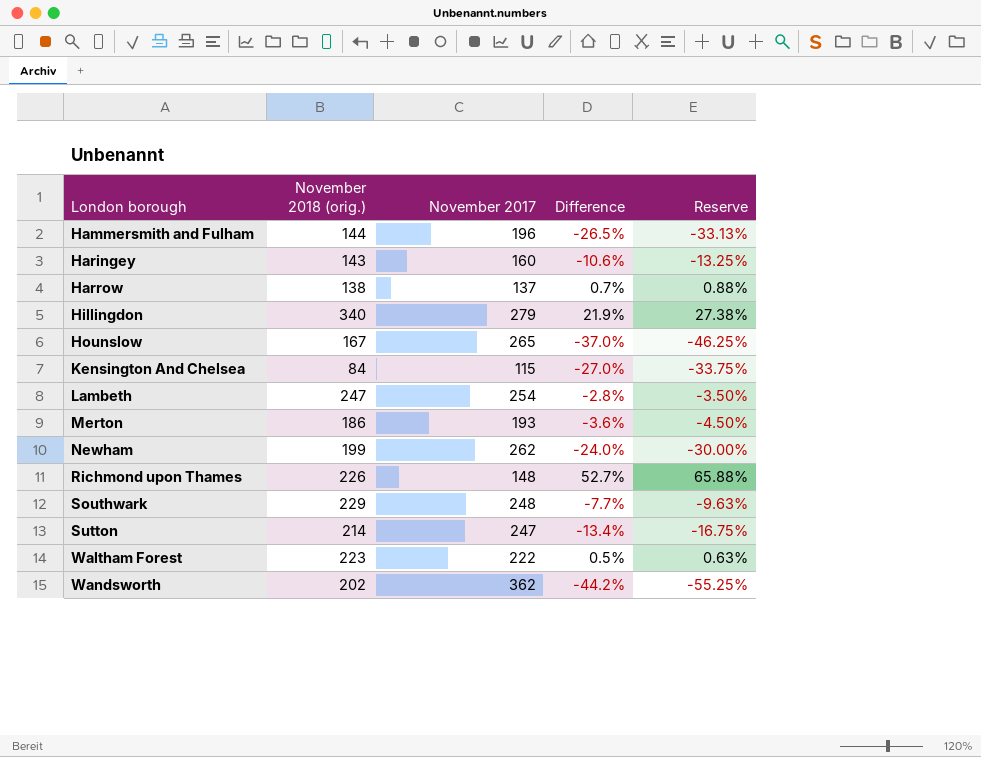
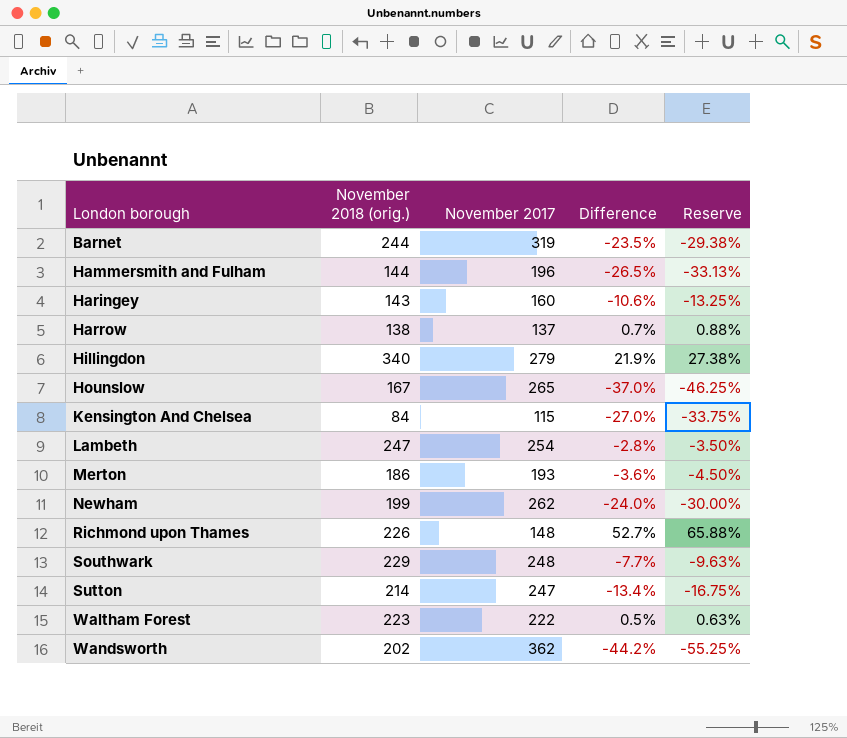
row Barnet: none -> 244 | 319 | -23.5% | -29.38%

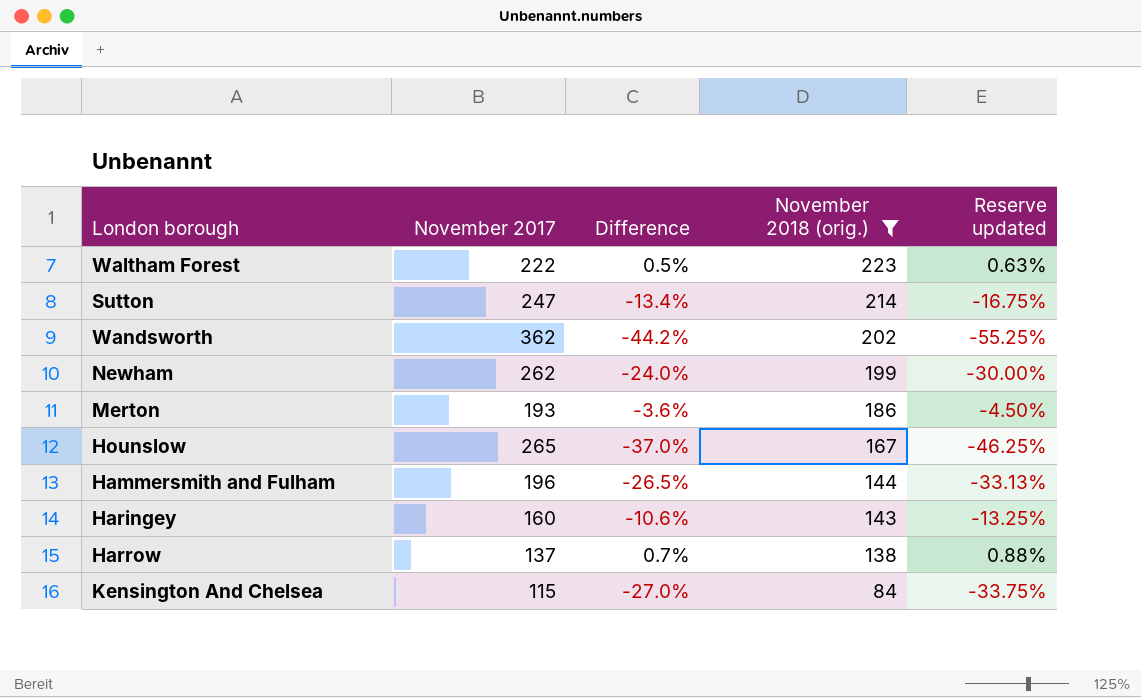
filter: none -> November 2018 (orig.) <= 223
row order: London borough ascending -> November 2018 (orig.) descending
column November 2018 (orig.) | position: 2 -> 4
column name: Reserve -> Reserve updated

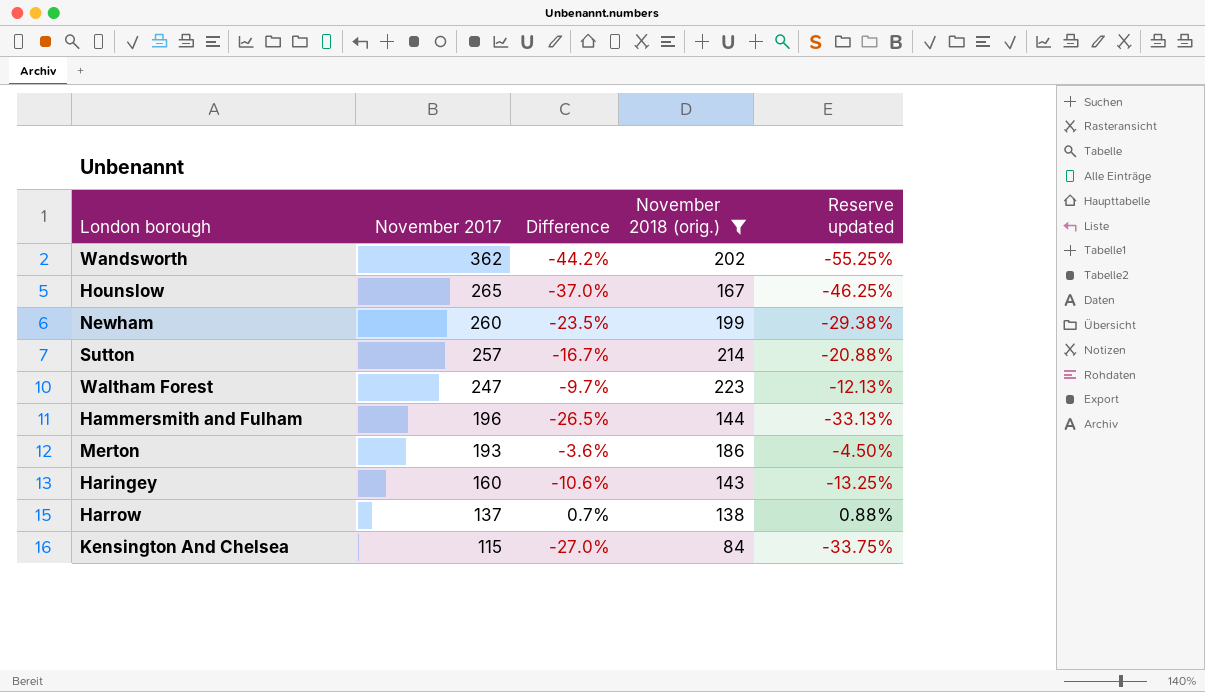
row order: November 2018 (orig.) descending -> November 2017 descending
Newham | November 2017: 262 -> 260
Newham | Difference: -24.0% -> -23.5%
Newham | Reserve updated: -30.00% -> -29.38%
Sutton | November 2017: 247 -> 257
Sutton | Difference: -13.4% -> -16.7%
Sutton | Reserve updated: -16.75% -> -20.88%
Waltham Forest | November 2017: 222 -> 247
Waltham Forest | Difference: 0.5% -> -9.7%
Waltham Forest | Reserve updated: 0.63% -> -12.13%

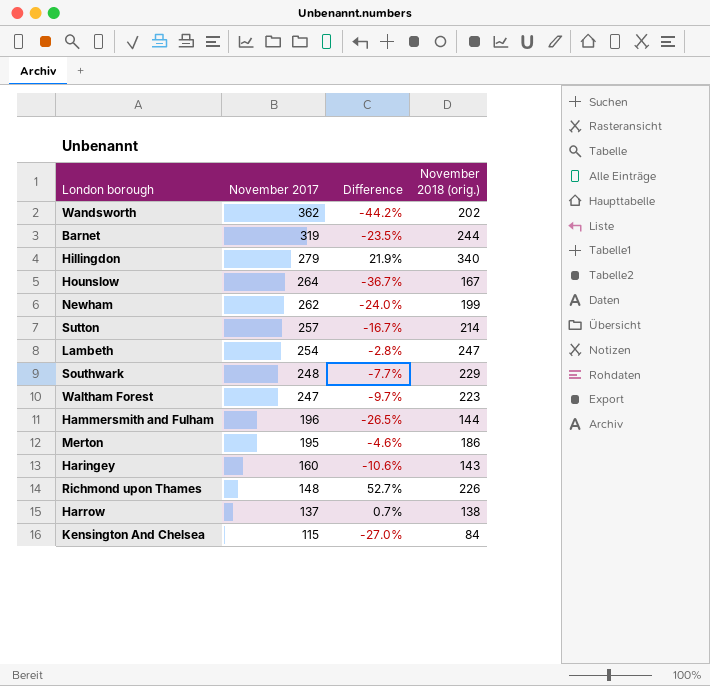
filter: November 2018 (orig.) <= 223 -> none
column Reserve updated | formula: [Difference] * 1.25 -> none
Hounslow | November 2017: 265 -> 264
Hounslow | Difference: -37.0% -> -36.7%
Newham | November 2017: 260 -> 262
Newham | Difference: -23.5% -> -24.0%
Merton | November 2017: 193 -> 195
Merton | Difference: -3.6% -> -4.6%

